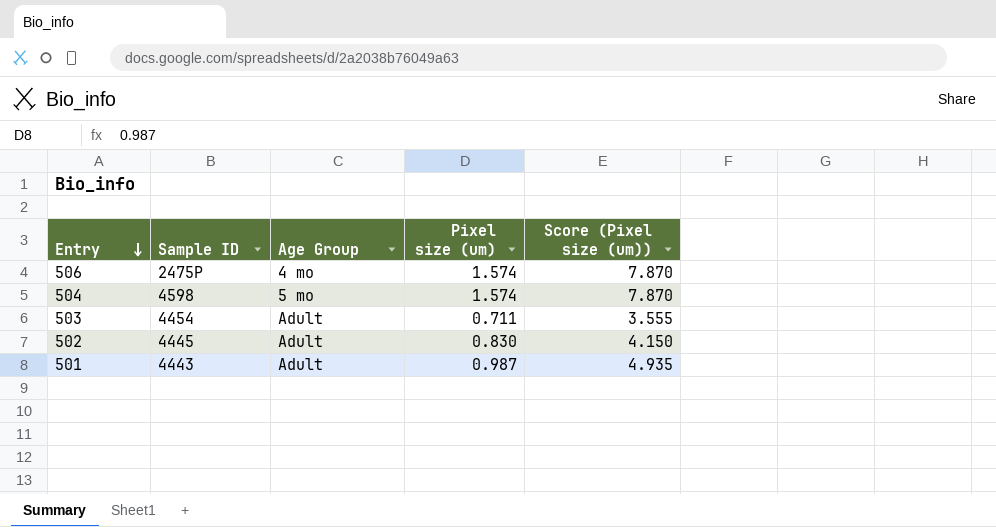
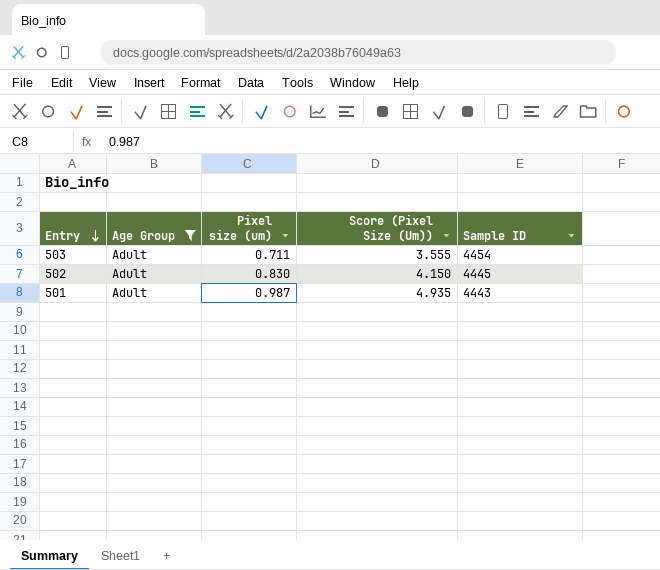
filter: none -> Age Group = Adult
column name: Score (Pixel size (um)) -> Score (Pixel Size (Um))
column Sample ID | position: 2 -> 5

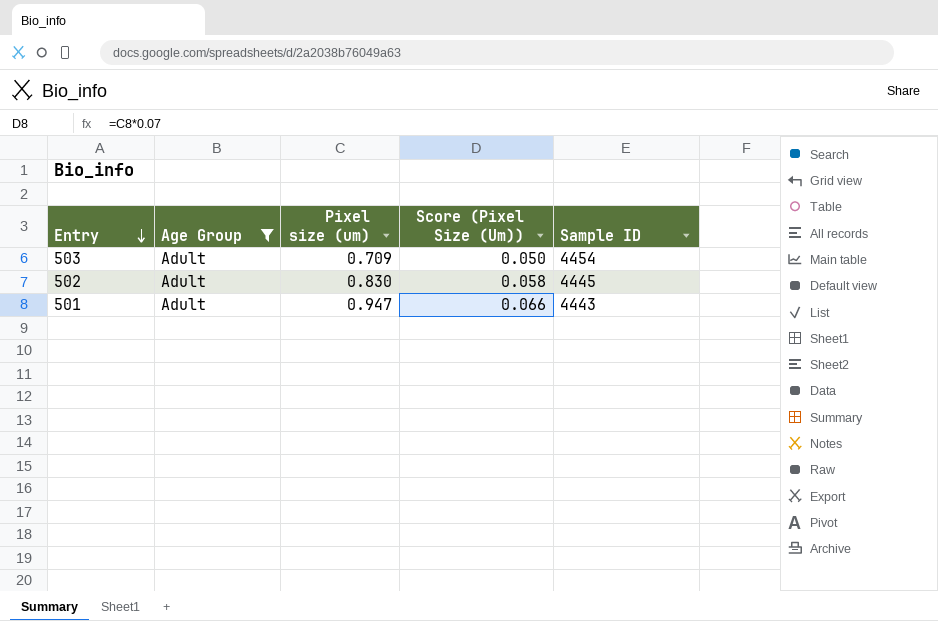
column Score (Pixel Size (Um)) | formula: [Pixel size (um)] * 5 -> [Pixel size (um)] * 0.07
503 | Pixel size (um): 0.711 -> 0.709
501 | Pixel size (um): 0.987 -> 0.947

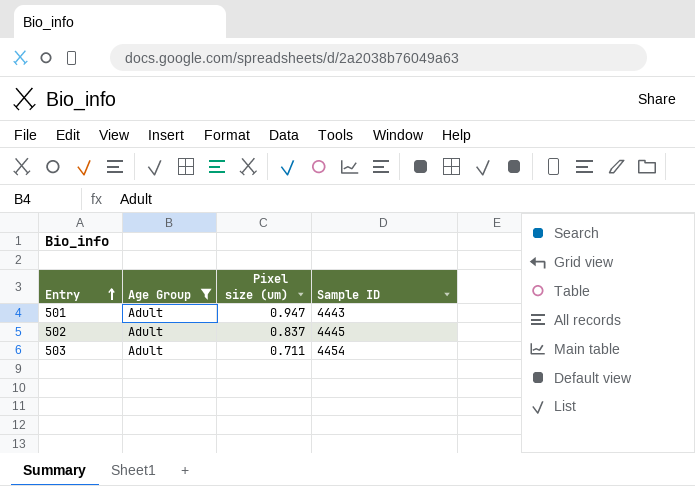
row order: Entry descending -> Entry ascending
column Score (Pixel Size (Um)) | formula: [Pixel size (um)] * 0.07 -> none
502 | Pixel size (um): 0.830 -> 0.837
503 | Pixel size (um): 0.709 -> 0.711

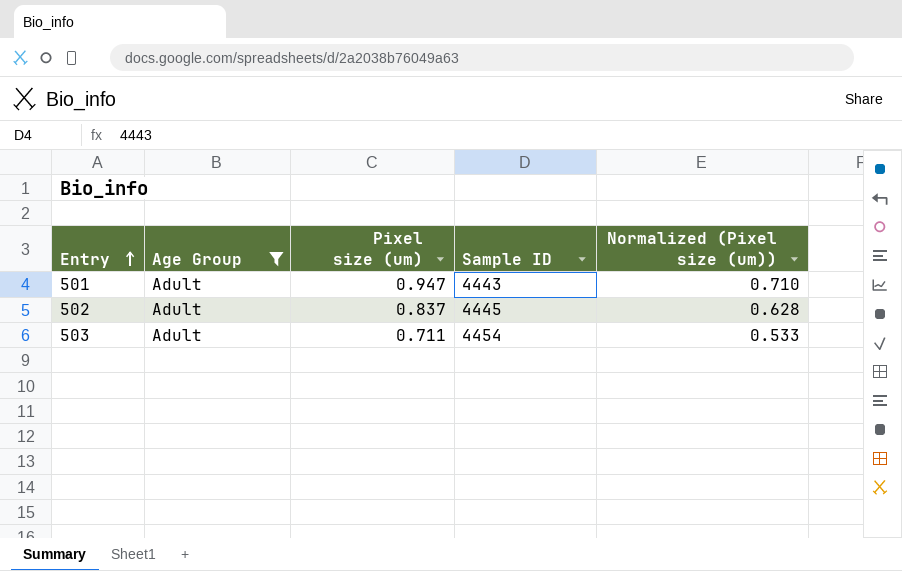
column Normalized (Pixel size (um)) | formula: none -> [Pixel size (um)] * 0.75

